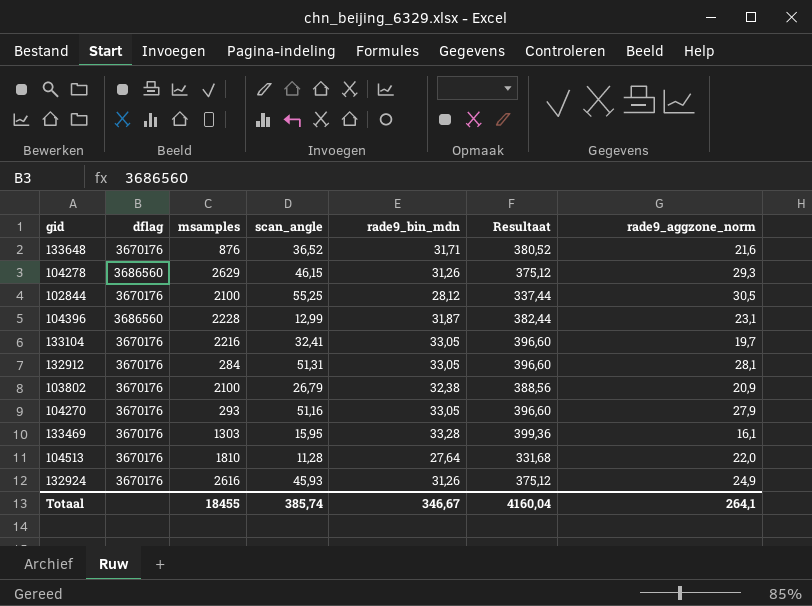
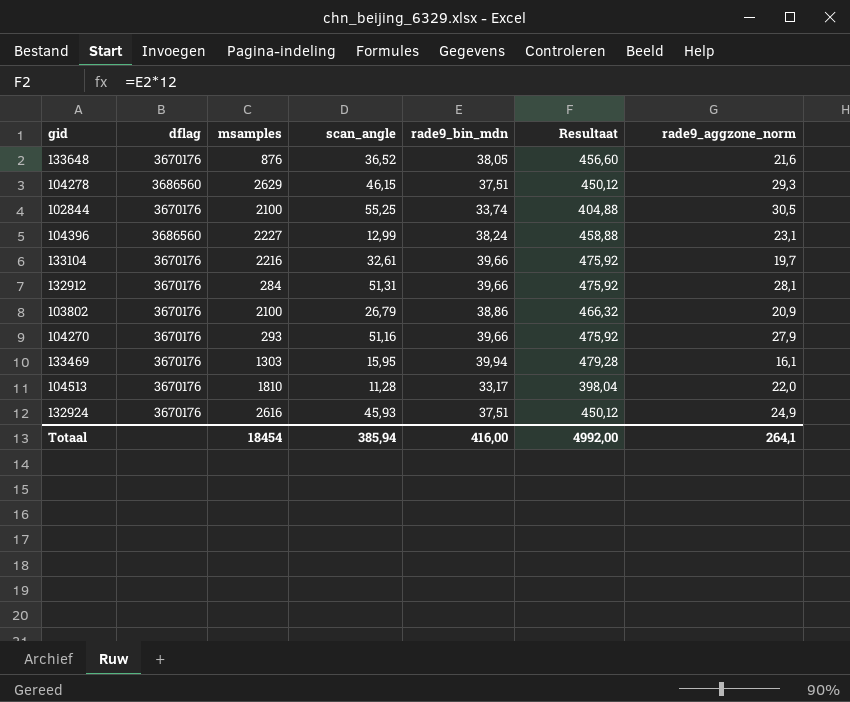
133648 | rade9_bin_mdn: 31,71 -> 38,05
133648 | Resultaat: 380,52 -> 456,60
104278 | rade9_bin_mdn: 31,26 -> 37,51
104278 | Resultaat: 375,12 -> 450,12
102844 | rade9_bin_mdn: 28,12 -> 33,74
102844 | Resultaat: 337,44 -> 404,88
104396 | msamples: 2228 -> 2227
104396 | rade9_bin_mdn: 31,87 -> 38,24
104396 | Resultaat: 382,44 -> 458,88
133104 | scan_angle: 32,41 -> 32,61
133104 | rade9_bin_mdn: 33,05 -> 39,66
133104 | Resultaat: 396,60 -> 475,92
132912 | rade9_bin_mdn: 33,05 -> 39,66
132912 | Resultaat: 396,60 -> 475,92
103802 | rade9_bin_mdn: 32,38 -> 38,86
103802 | Resultaat: 388,56 -> 466,32
104270 | rade9_bin_mdn: 33,05 -> 39,66
104270 | Resultaat: 396,60 -> 475,92
133469 | rade9_bin_mdn: 33,28 -> 39,94
133469 | Resultaat: 399,36 -> 479,28
104513 | rade9_bin_mdn: 27,64 -> 33,17
104513 | Resultaat: 331,68 -> 398,04
132924 | rade9_bin_mdn: 31,26 -> 37,51
132924 | Resultaat: 375,12 -> 450,12
Totaal | msamples: 18455 -> 18454
Totaal | scan_angle: 385,74 -> 385,94
Totaal | rade9_bin_mdn: 346,67 -> 416,00
Totaal | Resultaat: 4160,04 -> 4992,00

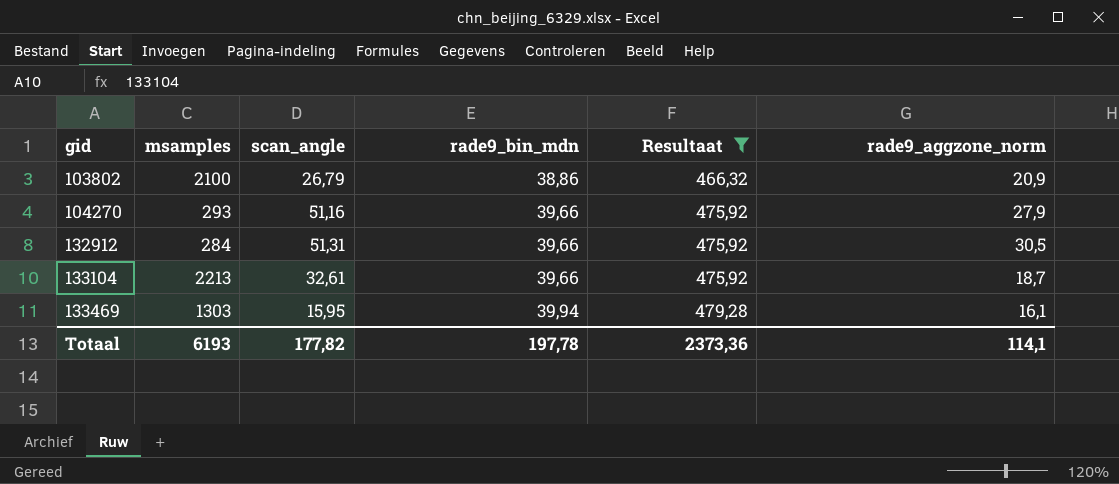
filter: none -> Resultaat >= 466,32
row order: none -> gid ascending
column dflag | position: 2 -> none
132912 | rade9_aggzone_norm: 28,1 -> 30,5
133104 | msamples: 2216 -> 2213
133104 | rade9_aggzone_norm: 19,7 -> 18,7
Totaal | msamples: 18454 -> 6193
Totaal | scan_angle: 385,94 -> 177,82
Totaal | rade9_bin_mdn: 416,00 -> 197,78
Totaal | Resultaat: 4992,00 -> 2373,36
Totaal | rade9_aggzone_norm: 264,1 -> 114,1

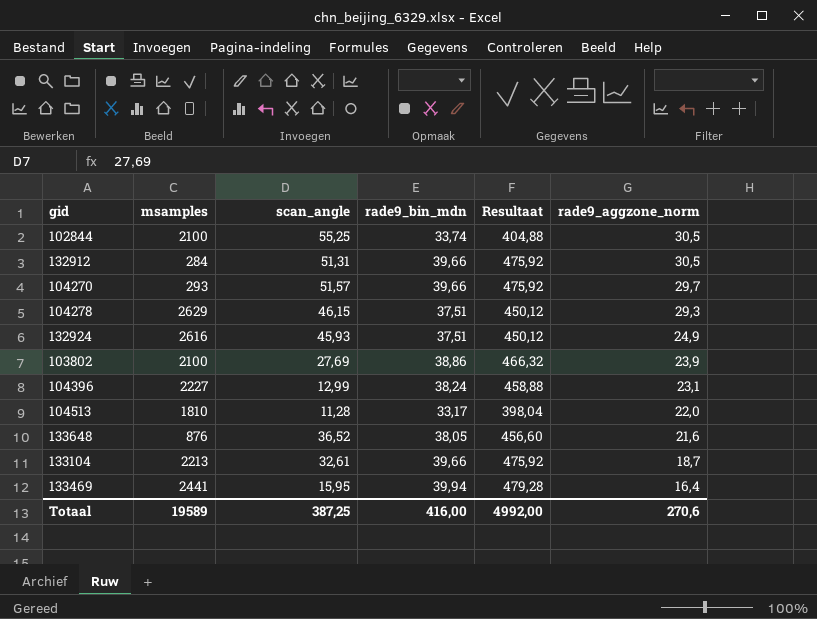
filter: Resultaat >= 466,32 -> none
row order: gid ascending -> rade9_aggzone_norm descending
104270 | scan_angle: 51,16 -> 51,57
104270 | rade9_aggzone_norm: 27,9 -> 29,7
103802 | scan_angle: 26,79 -> 27,69
103802 | rade9_aggzone_norm: 20,9 -> 23,9
133469 | msamples: 1303 -> 2441
133469 | rade9_aggzone_norm: 16,1 -> 16,4
Totaal | msamples: 6193 -> 19589
Totaal | scan_angle: 177,82 -> 387,25
Totaal | rade9_bin_mdn: 197,78 -> 416,00
Totaal | Resultaat: 2373,36 -> 4992,00
Totaal | rade9_aggzone_norm: 114,1 -> 270,6

